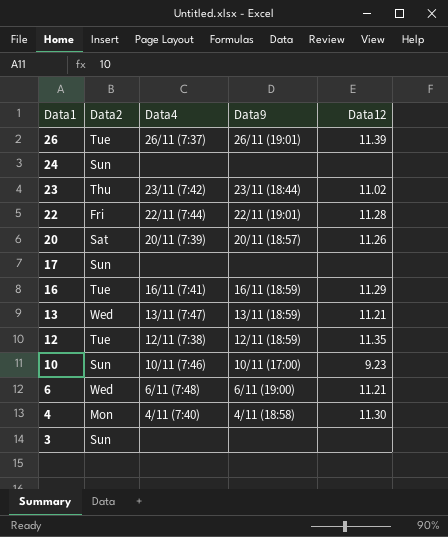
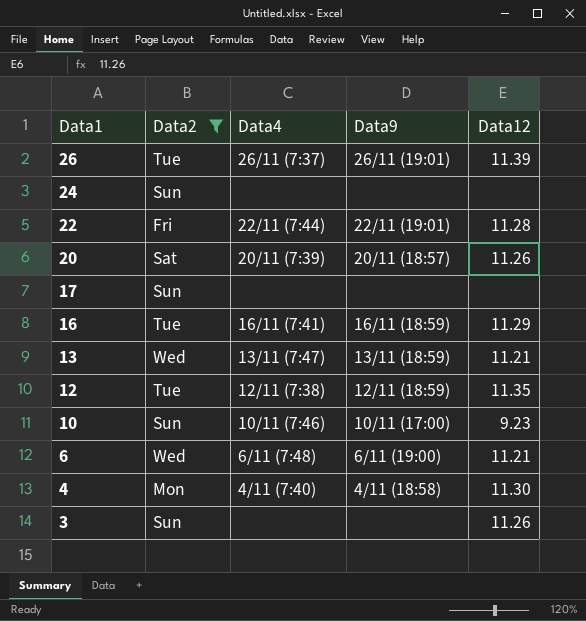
filter: none -> Data2 != Thu
3 | Data12: none -> 11.26

